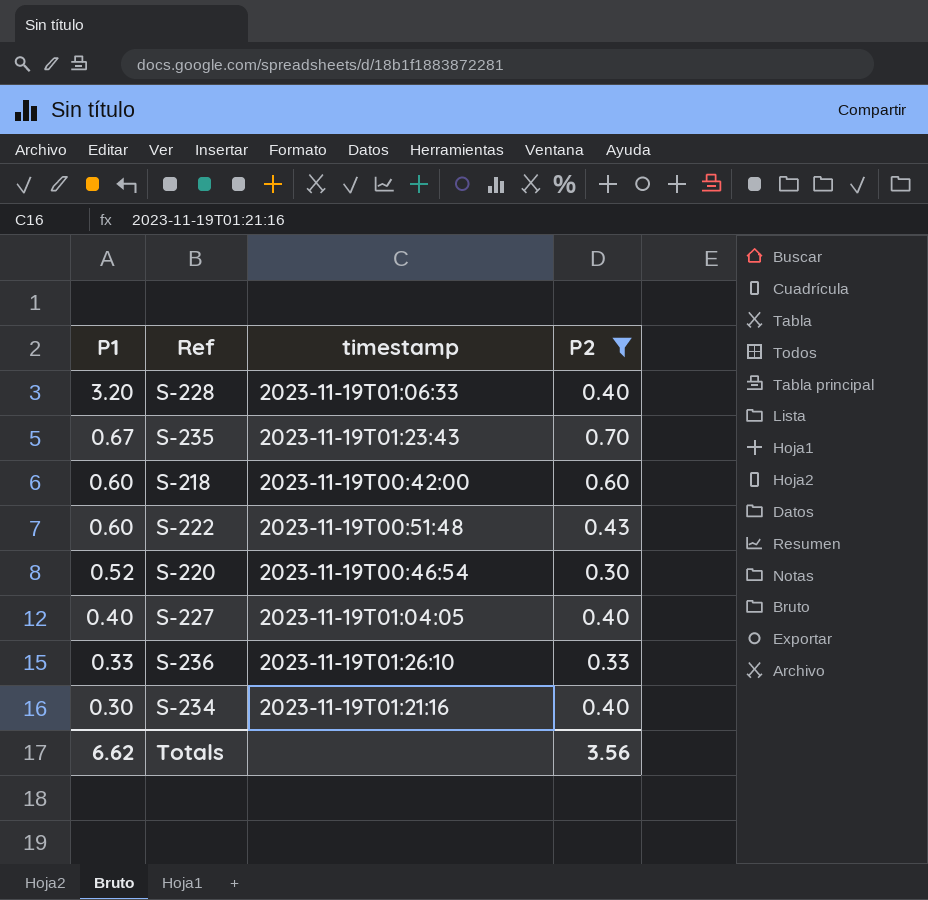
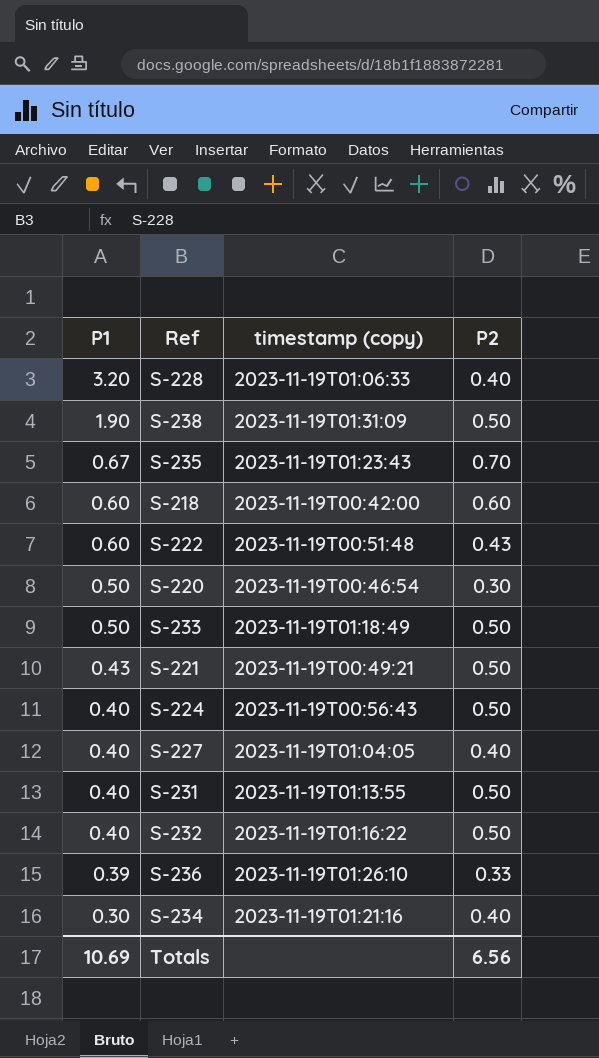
filter: P2 != 0.50 -> none
column name: timestamp -> timestamp (copy)
S-220 | P1: 0.52 -> 0.50
S-236 | P1: 0.33 -> 0.39
Totals | P1: 6.62 -> 10.69
Totals | P2: 3.56 -> 6.56

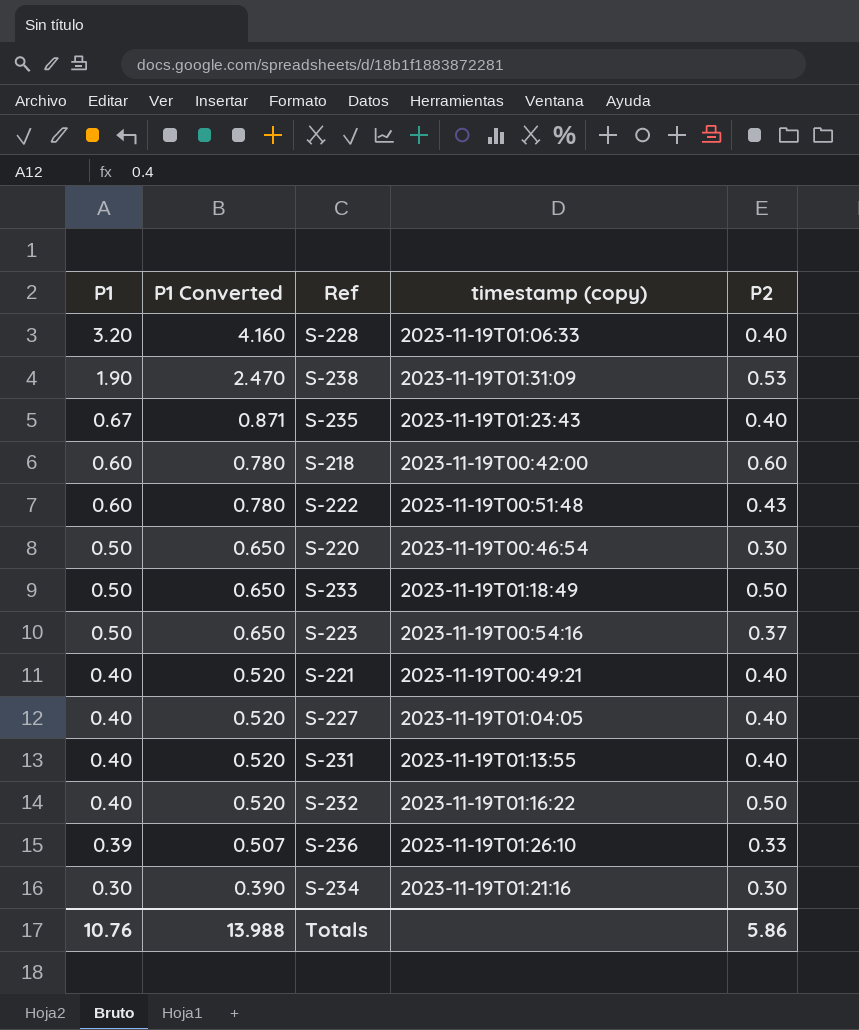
column P1 Converted | formula: none -> [P1] * 1.3
row S-224: 0.40 | 2023-11-19T00:56:43 | 0.50 -> none
S-238 | P2: 0.50 -> 0.53
S-235 | P2: 0.70 -> 0.40
row S-223: none -> 0.50 | 0.650 | 2023-11-19T00:54:16 | 0.37
S-221 | P1: 0.43 -> 0.40
S-221 | P2: 0.50 -> 0.40
S-231 | P2: 0.50 -> 0.40
S-234 | P2: 0.40 -> 0.30
Totals | P1: 10.69 -> 10.76
Totals | P2: 6.56 -> 5.86

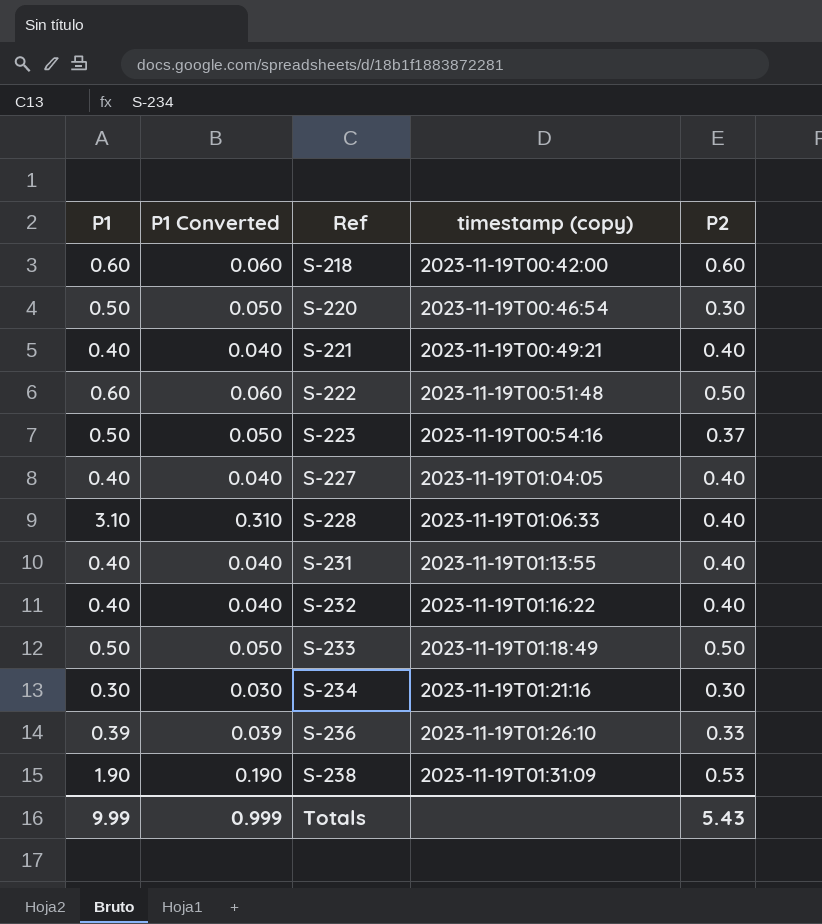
row order: P1 descending -> Ref ascending
column P1 Converted | formula: [P1] * 1.3 -> [P1] * 0.1
row S-235: 0.67 | 0.871 | 2023-11-19T01:23:43 | 0.40 -> none
S-222 | P2: 0.43 -> 0.50
S-228 | P1: 3.20 -> 3.10
S-232 | P2: 0.50 -> 0.40
Totals | P1: 10.76 -> 9.99
Totals | P1 Converted: 13.988 -> 0.999
Totals | P2: 5.86 -> 5.43

